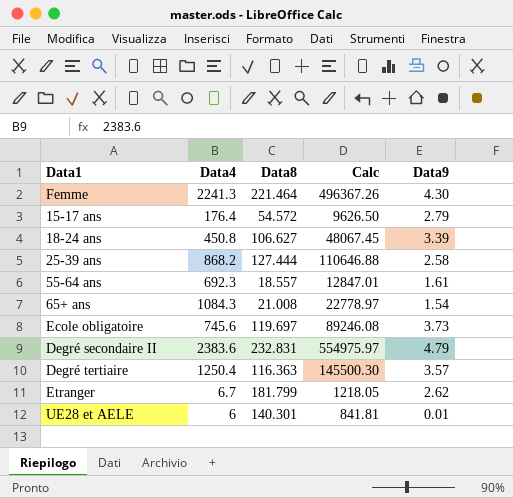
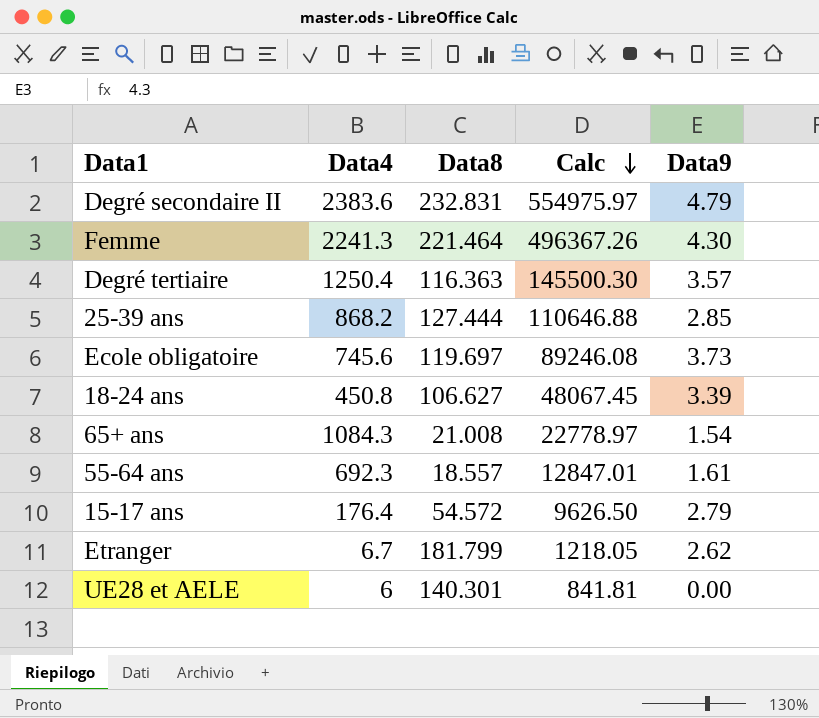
row order: none -> Calc descending
25-39 ans | Data9: 2.58 -> 2.85
UE28 et AELE | Data9: 0.01 -> 0.00

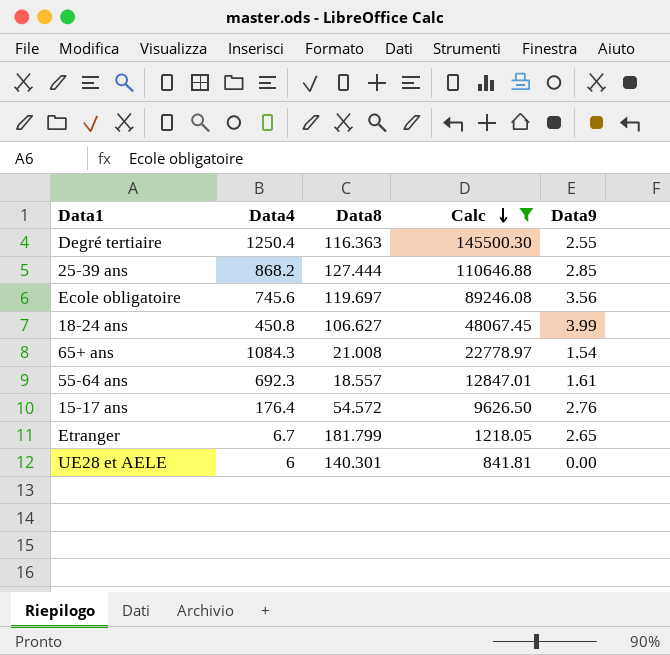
filter: none -> Calc <= 145500.30
Degré tertiaire | Data9: 3.57 -> 2.55
Ecole obligatoire | Data9: 3.73 -> 3.56
18-24 ans | Data9: 3.39 -> 3.99
15-17 ans | Data9: 2.79 -> 2.76
Etranger | Data9: 2.62 -> 2.65

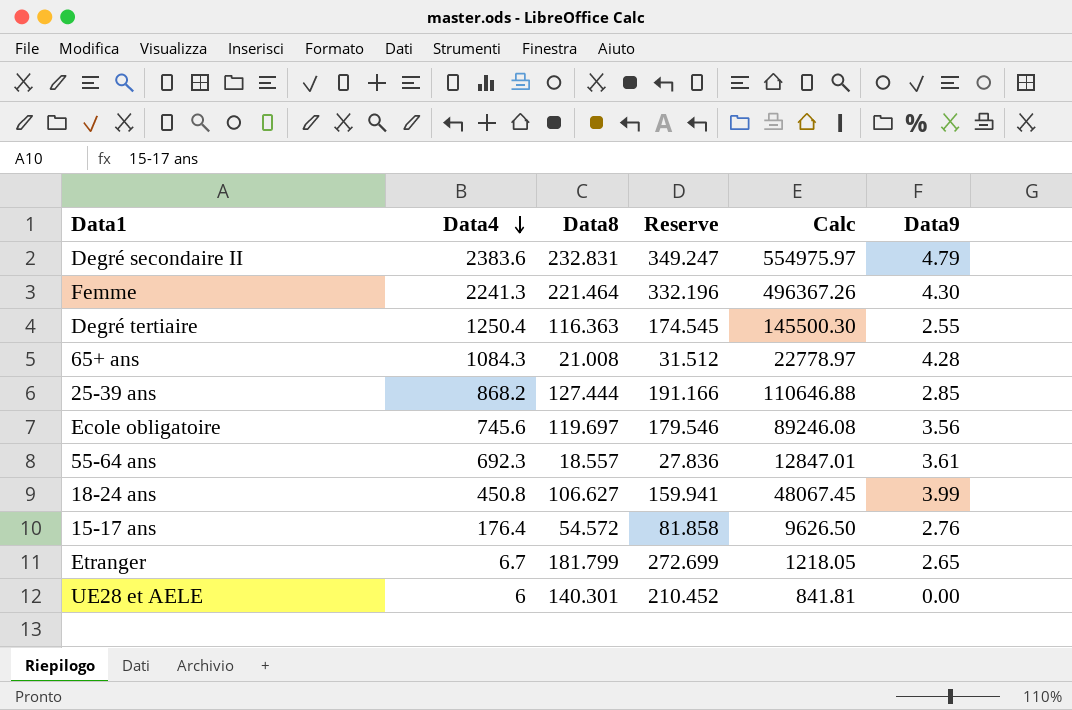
filter: Calc <= 145500.30 -> none
row order: Calc descending -> Data4 descending
column Reserve | formula: none -> [Data8] * 1.5
65+ ans | Data9: 1.54 -> 4.28
55-64 ans | Data9: 1.61 -> 3.61

